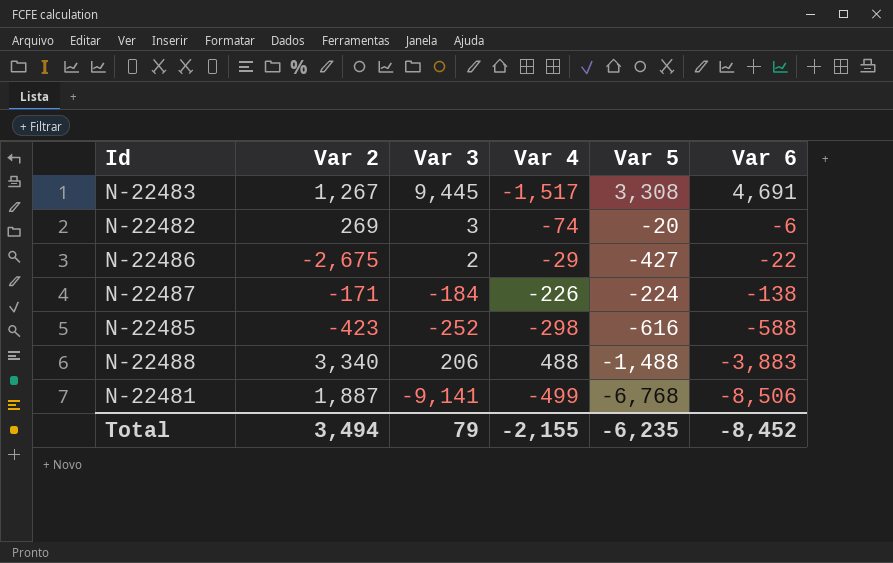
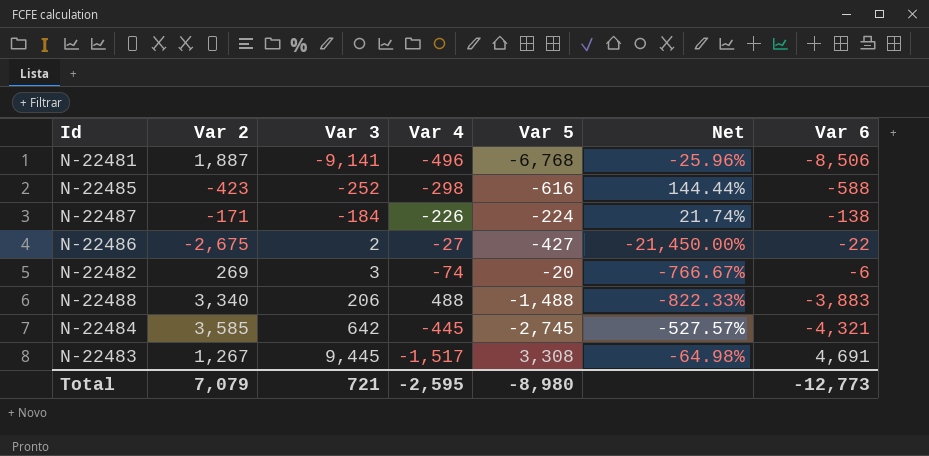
row order: Var 6 descending -> Var 3 ascending
column Net | formula: none -> ([Var 5] - [Var 3]) / [Var 3]
N-22481 | Var 4: -499 -> -496
N-22486 | Var 4: -29 -> -27
row N-22484: none -> 3,585 | 642 | -445 | -2,745 | -527.57% | -4,321
Total | Var 2: 3,494 -> 7,079
Total | Var 3: 79 -> 721
Total | Var 4: -2,155 -> -2,595
Total | Var 5: -6,235 -> -8,980
Total | Var 6: -8,452 -> -12,773

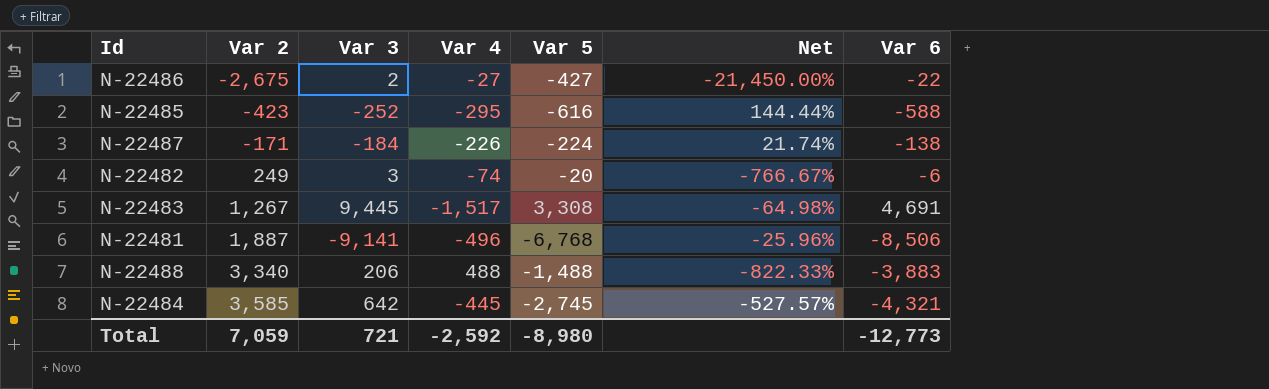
row order: Var 3 ascending -> Var 2 ascending
N-22485 | Var 4: -298 -> -295
N-22482 | Var 2: 269 -> 249
Total | Var 2: 7,079 -> 7,059
Total | Var 4: -2,595 -> -2,592

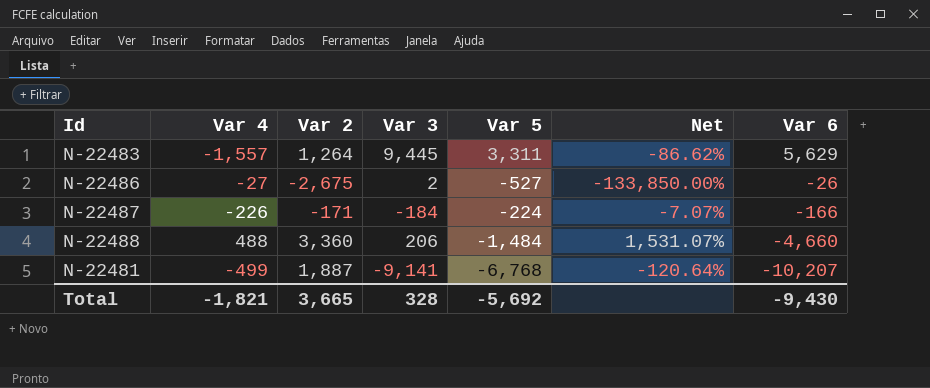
row order: Var 2 ascending -> Var 6 descending
column Var 4 | position: 4 -> 2
column Net | formula: ([Var 5] - [Var 3]) / [Var 3] -> ([Var 2] - [Var 3]) / [Var 3]
row N-22485: -423 | -252 | -295 | -616 | 144.44% | -588 -> none
row N-22482: 249 | 3 | -74 | -20 | -766.67% | -6 -> none
row N-22484: 3,585 | 642 | -445 | -2,745 | -527.57% | -4,321 -> none
N-22483 | Var 4: -1,517 -> -1,557
N-22483 | Var 2: 1,267 -> 1,264
N-22483 | Var 5: 3,308 -> 3,311
N-22483 | Var 6: 4,691 -> 5,629
N-22486 | Var 5: -427 -> -527
N-22486 | Var 6: -22 -> -26
N-22487 | Var 6: -138 -> -166
N-22488 | Var 2: 3,340 -> 3,360
N-22488 | Var 5: -1,488 -> -1,484
N-22488 | Var 6: -3,883 -> -4,660
N-22481 | Var 4: -496 -> -499
N-22481 | Var 6: -8,506 -> -10,207
Total | Var 4: -2,592 -> -1,821
Total | Var 2: 7,059 -> 3,665
Total | Var 3: 721 -> 328
Total | Var 5: -8,980 -> -5,692
Total | Var 6: -12,773 -> -9,430

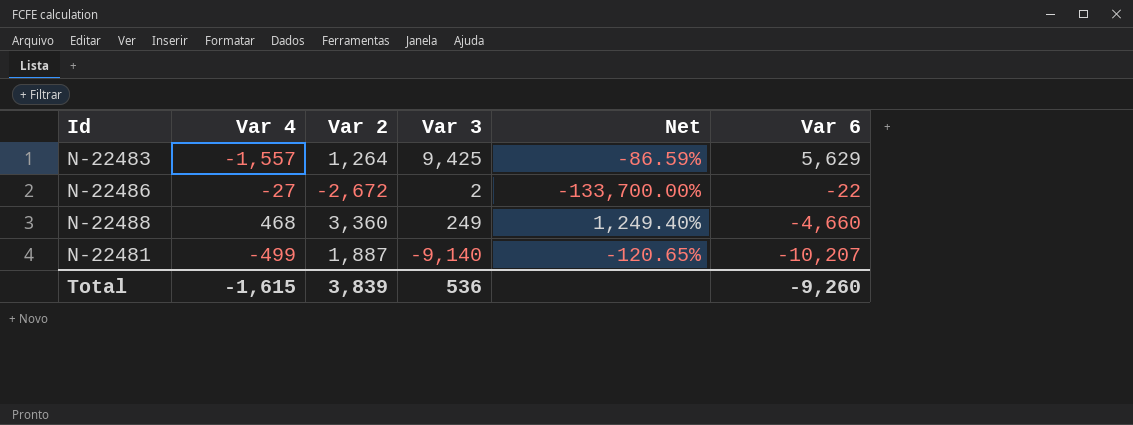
column Var 5 | position: 5 -> none
row N-22487: -226 | -171 | -184 | -224 | -7.07% | -166 -> none
N-22483 | Var 3: 9,445 -> 9,425
N-22483 | Net: -86.62% -> -86.59%
N-22486 | Var 2: -2,675 -> -2,672
N-22486 | Net: -133,850.00% -> -133,700.00%
N-22486 | Var 6: -26 -> -22
N-22488 | Var 4: 488 -> 468
N-22488 | Var 3: 206 -> 249
N-22488 | Net: 1,531.07% -> 1,249.40%
N-22481 | Var 3: -9,141 -> -9,140
N-22481 | Net: -120.64% -> -120.65%
Total | Var 4: -1,821 -> -1,615
Total | Var 2: 3,665 -> 3,839
Total | Var 3: 328 -> 536
Total | Var 6: -9,430 -> -9,260

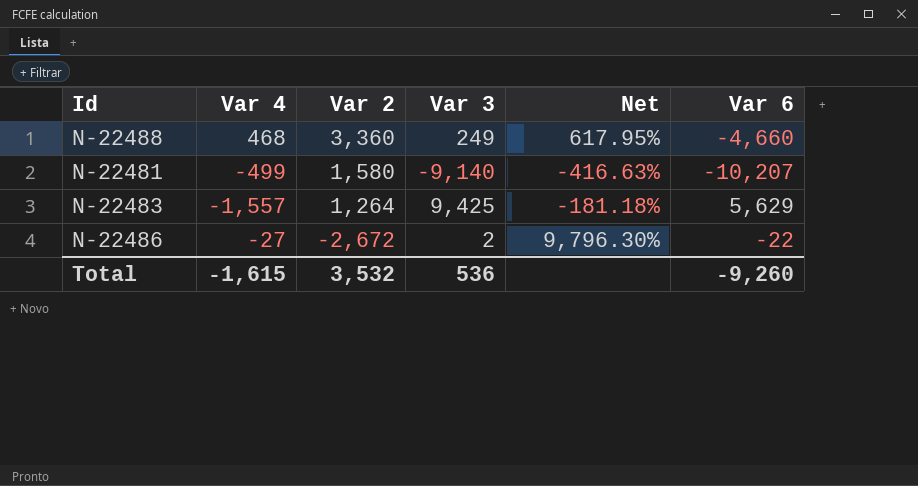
row order: Var 6 descending -> Var 2 descending
column Net | formula: ([Var 2] - [Var 3]) / [Var 3] -> ([Var 2] - [Var 4]) / [Var 4]
N-22481 | Var 2: 1,887 -> 1,580
Total | Var 2: 3,839 -> 3,532

